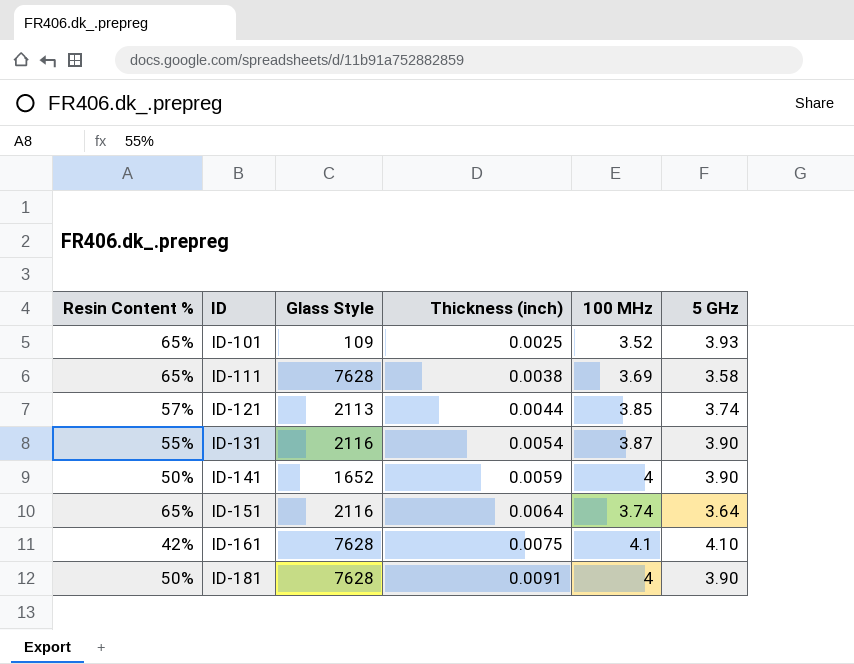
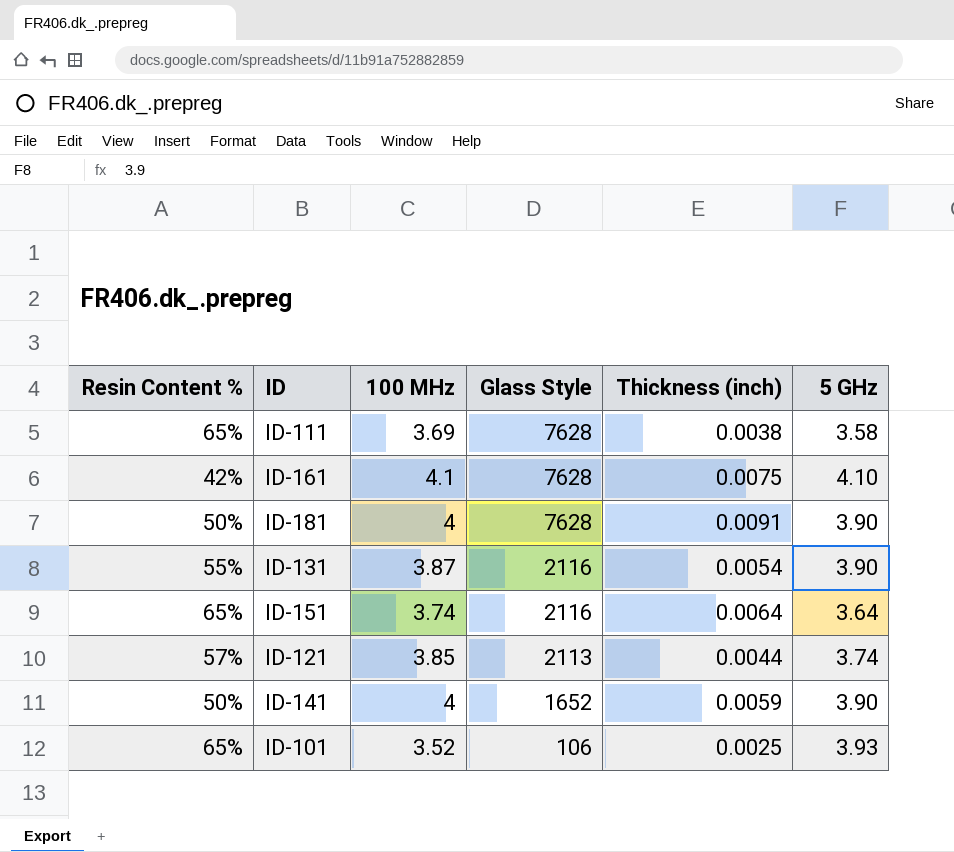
row order: ID ascending -> Glass Style descending
column 100 MHz | position: 5 -> 3
ID-101 | Glass Style: 109 -> 106

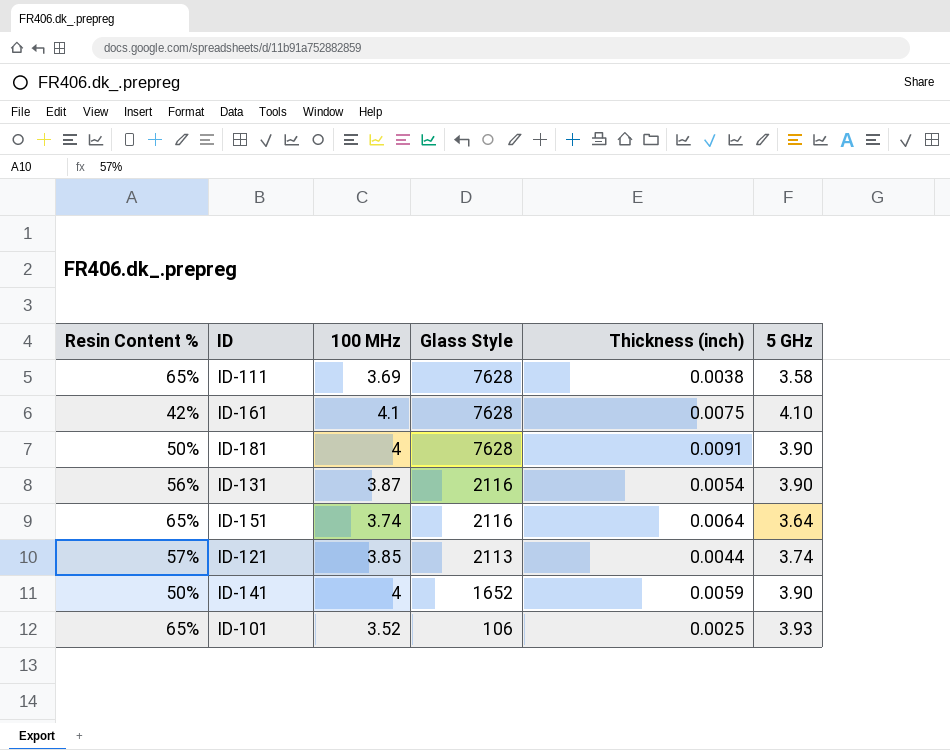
ID-131 | Resin Content %: 55% -> 56%

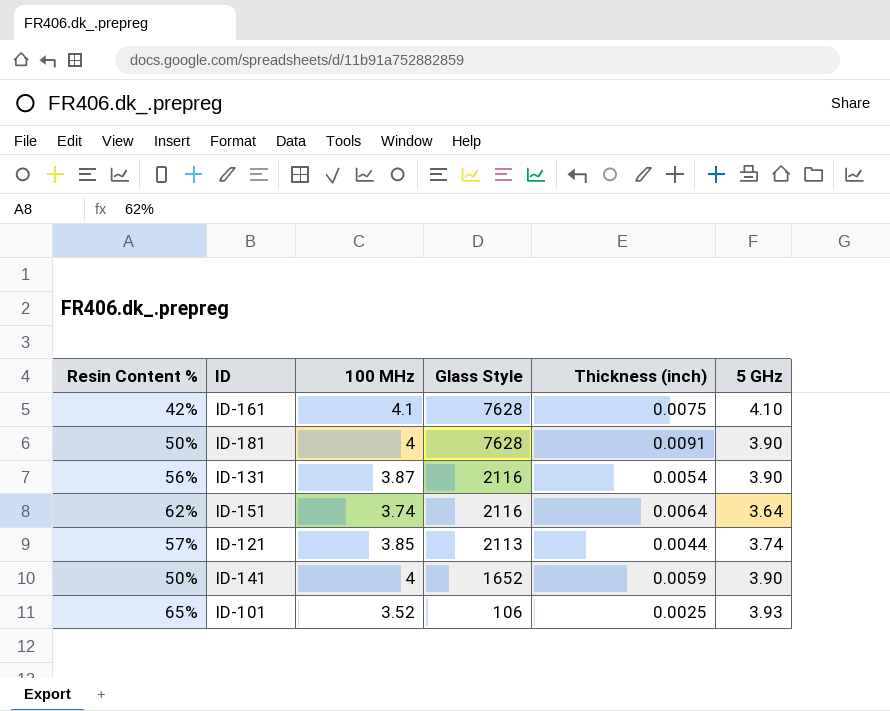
row ID-111: 65% | 3.69 | 7628 | 0.0038 | 3.58 -> none
ID-151 | Resin Content %: 65% -> 62%

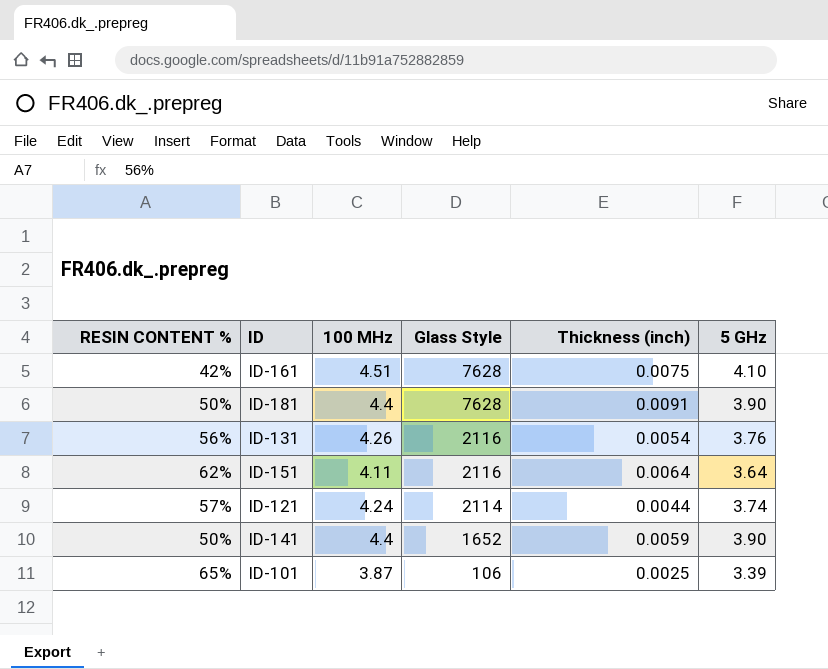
column name: Resin Content % -> RESIN CONTENT %
ID-161 | 100 MHz: 4.1 -> 4.51
ID-181 | 100 MHz: 4 -> 4.4
ID-131 | 100 MHz: 3.87 -> 4.26
ID-131 | 5 GHz: 3.90 -> 3.76
ID-151 | 100 MHz: 3.74 -> 4.11
ID-121 | 100 MHz: 3.85 -> 4.24
ID-121 | Glass Style: 2113 -> 2114
ID-141 | 100 MHz: 4 -> 4.4
ID-101 | 100 MHz: 3.52 -> 3.87
ID-101 | 5 GHz: 3.93 -> 3.39

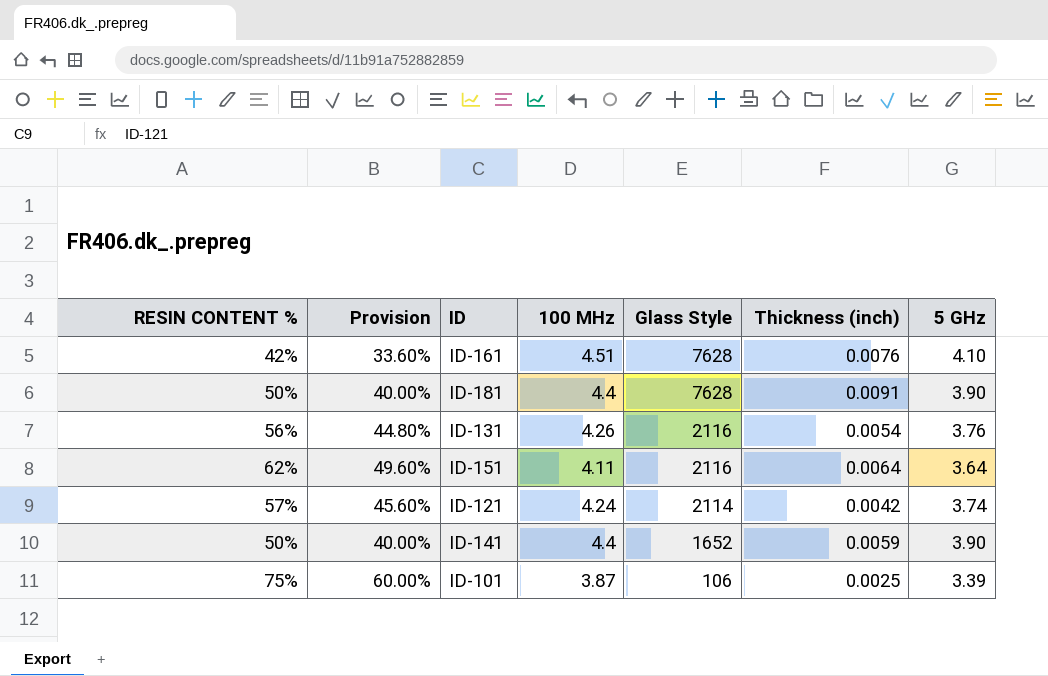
column Provision | formula: none -> [RESIN CONTENT %] * 0.8
ID-161 | Thickness (inch): 0.0075 -> 0.0076
ID-121 | Thickness (inch): 0.0044 -> 0.0042
ID-101 | RESIN CONTENT %: 65% -> 75%

